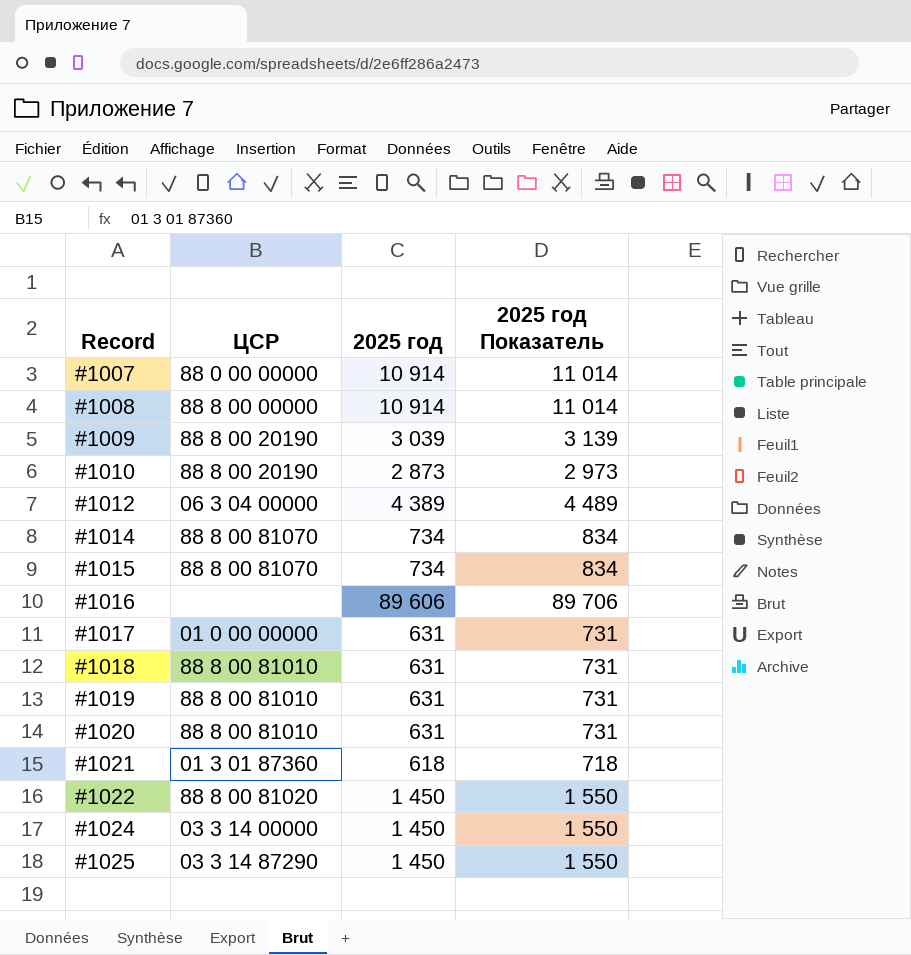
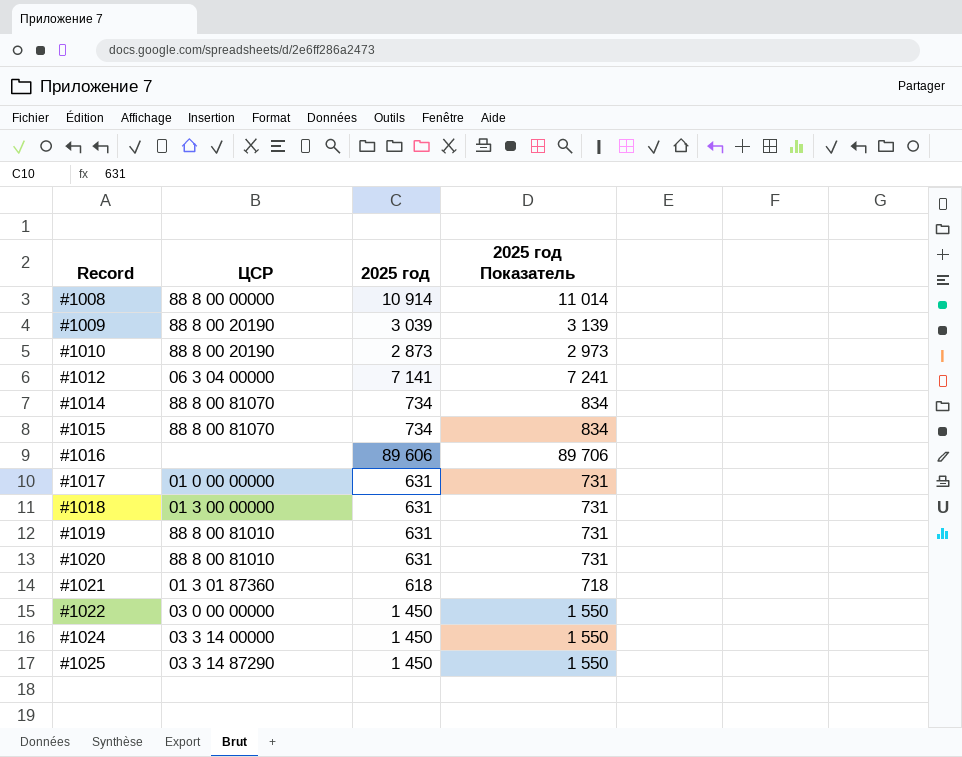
row #1007: 88 0 00 00000 | 10 914 | 11 014 -> none
#1012 | 2025 год: 4 389 -> 7 141
#1012 | 2025 год Показатель: 4 489 -> 7 241
#1018 | ЦСР: 88 8 00 81010 -> 01 3 00 00000
#1022 | ЦСР: 88 8 00 81020 -> 03 0 00 00000

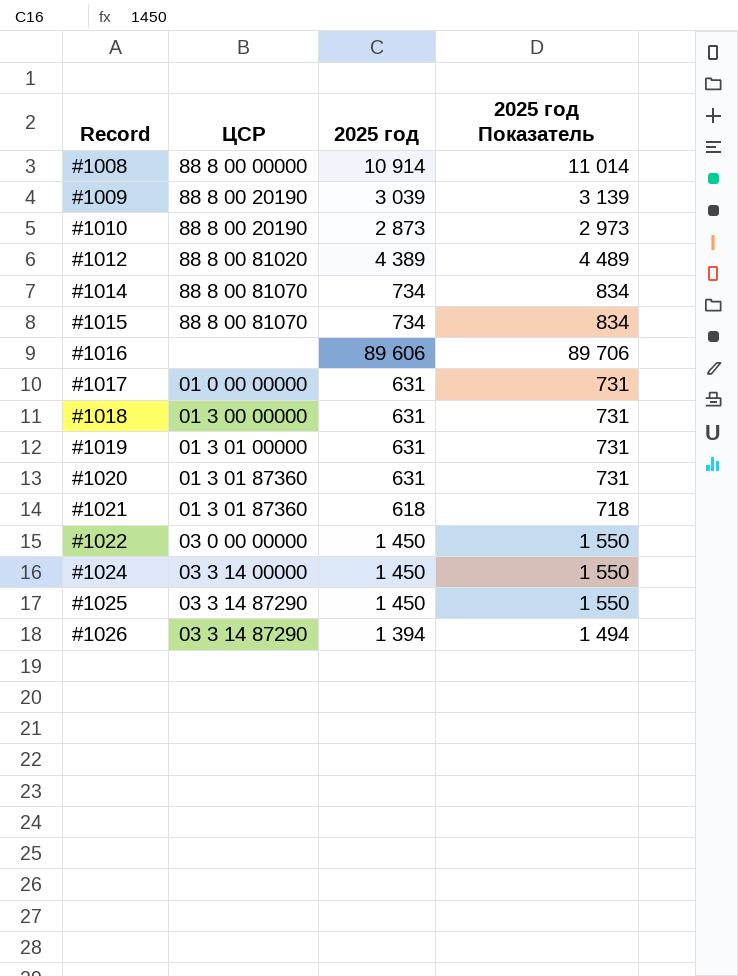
#1012 | ЦСР: 06 3 04 00000 -> 88 8 00 81020
#1012 | 2025 год: 7 141 -> 4 389
#1012 | 2025 год Показатель: 7 241 -> 4 489
#1019 | ЦСР: 88 8 00 81010 -> 01 3 01 00000
#1020 | ЦСР: 88 8 00 81010 -> 01 3 01 87360
row #1026: none -> 03 3 14 87290 | 1 394 | 1 494

